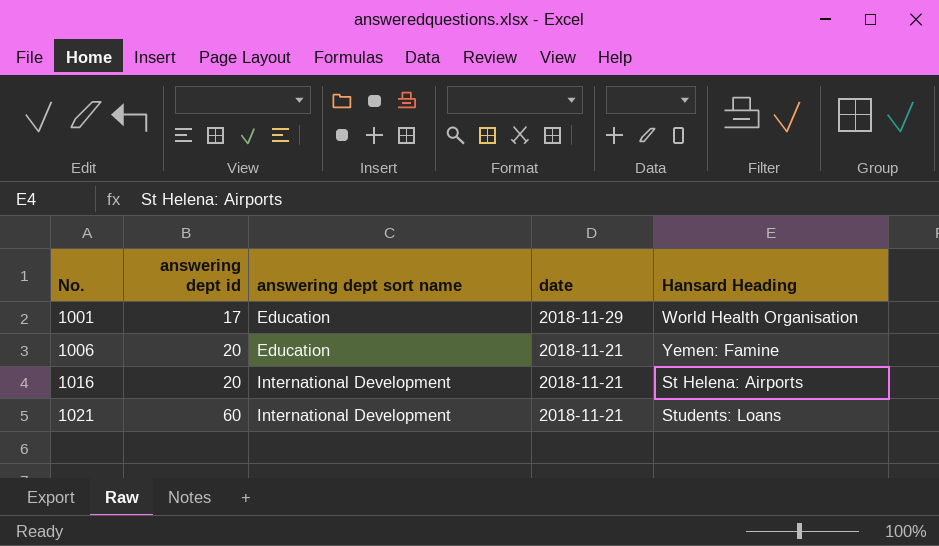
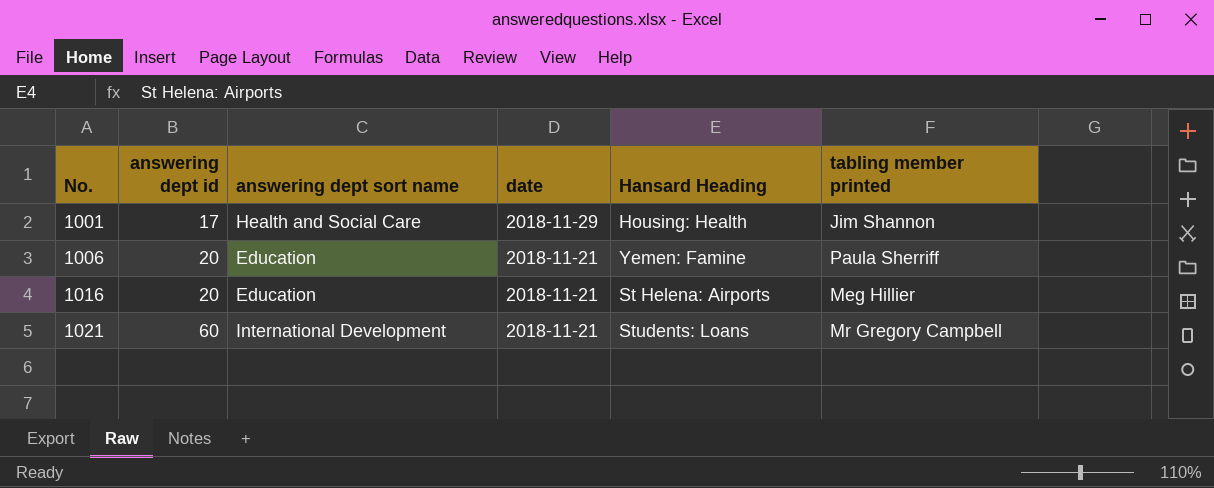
column tabling member printed | position: none -> 6
1001 | answering dept sort name: Education -> Health and Social Care
1001 | Hansard Heading: World Health Organisation -> Housing: Health
1016 | answering dept sort name: International Development -> Education

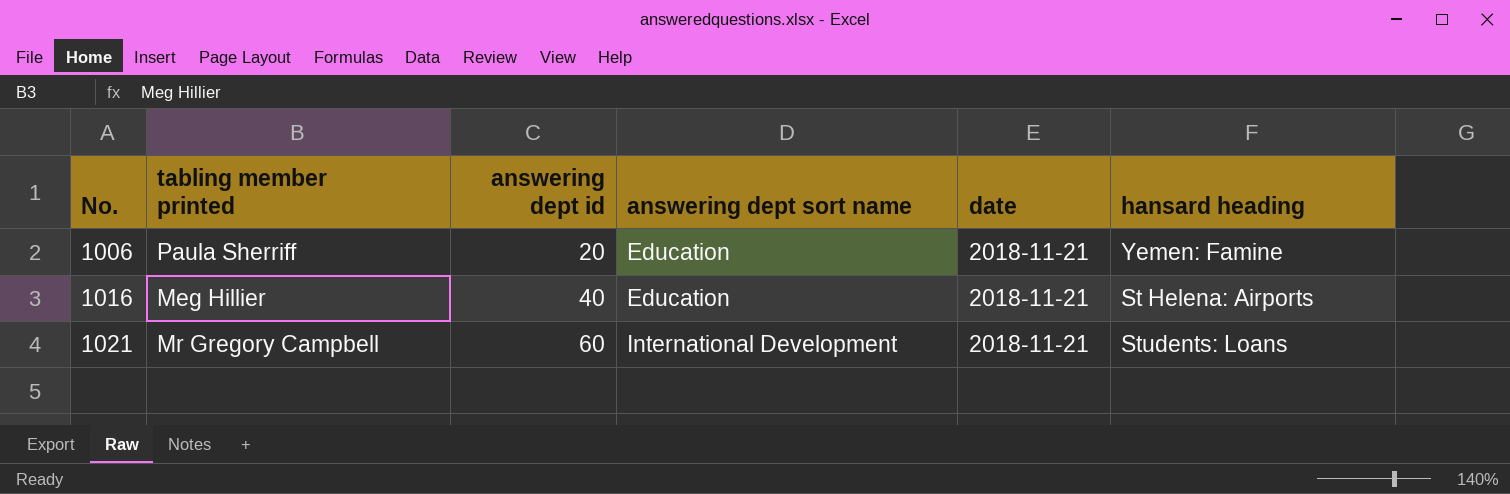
column tabling member printed | position: 6 -> 2
column name: Hansard Heading -> hansard heading
row 1001: 17 | Health and Social Care | 2018-11-29 | Housing: Health | Jim Shannon -> none
1016 | answering dept id: 20 -> 40

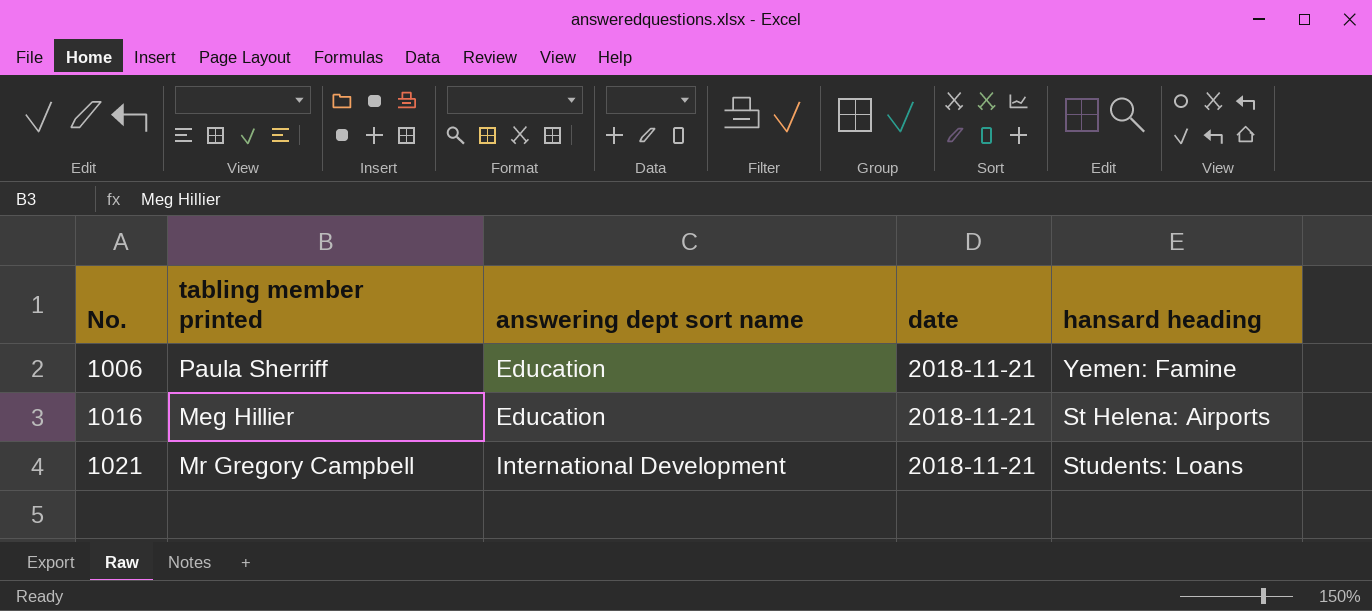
column answering dept id | position: 3 -> none

